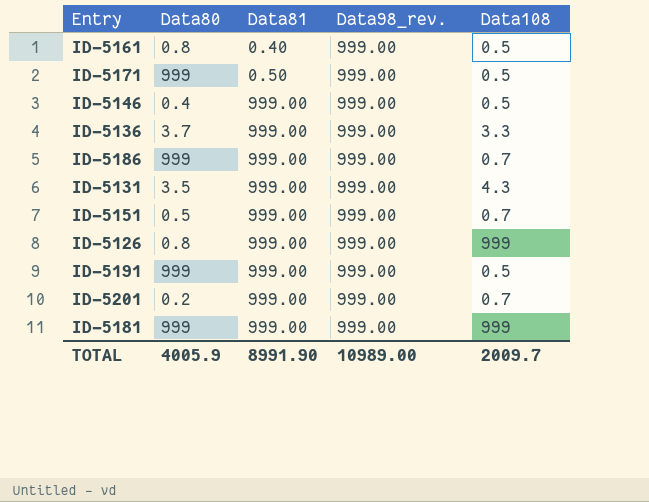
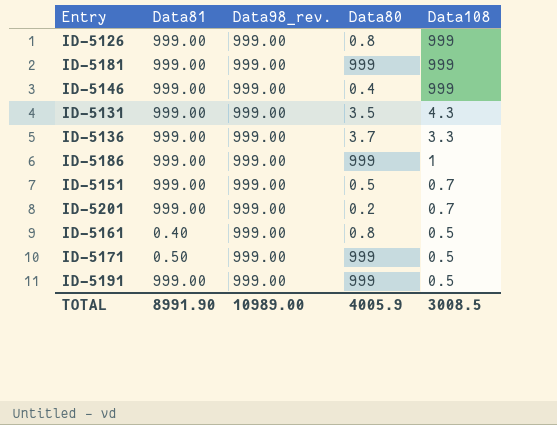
row order: Data81 ascending -> Data108 descending
column Data80 | position: 2 -> 4
ID-5146 | Data108: 0.5 -> 999
ID-5186 | Data108: 0.7 -> 1
TOTAL | Data108: 2009.7 -> 3008.5

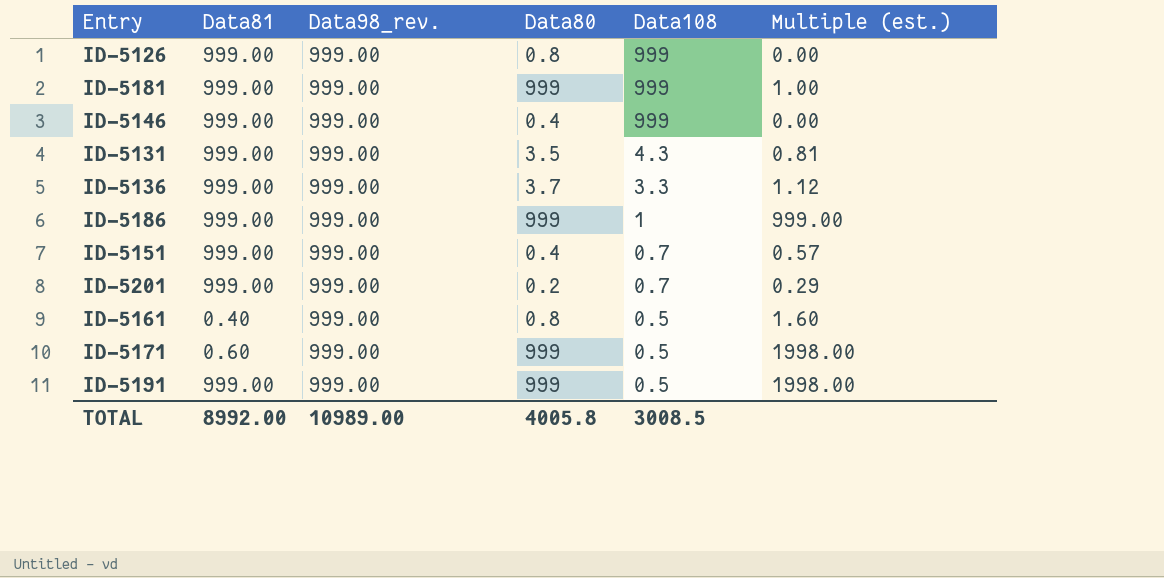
column Multiple (est.) | formula: none -> [Data80] / [Data108]
ID-5151 | Data80: 0.5 -> 0.4
ID-5171 | Data81: 0.50 -> 0.60
TOTAL | Data81: 8991.90 -> 8992.00
TOTAL | Data80: 4005.9 -> 4005.8

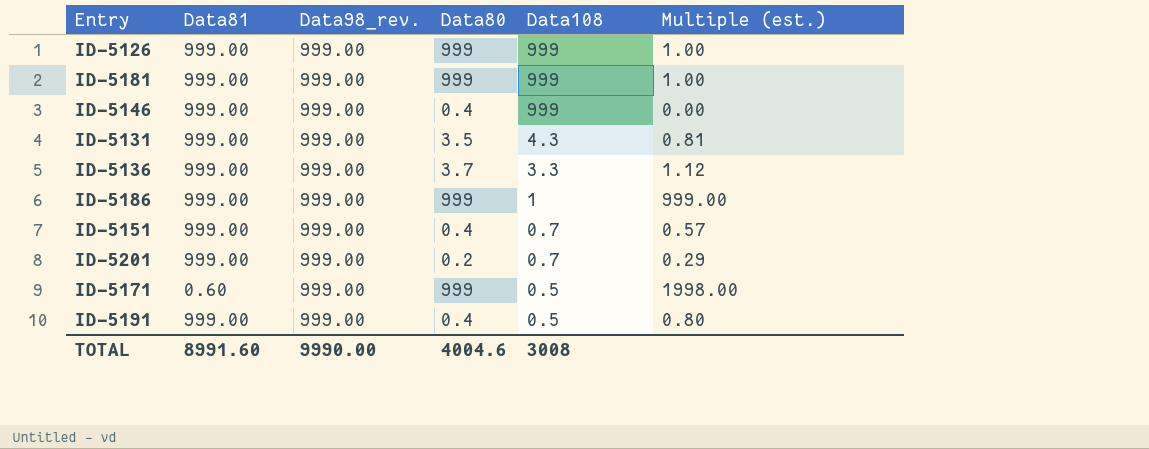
row ID-5161: 0.40 | 999.00 | 0.8 | 0.5 | 1.60 -> none
ID-5126 | Data80: 0.8 -> 999
ID-5126 | Multiple (est.): 0.00 -> 1.00
ID-5191 | Data80: 999 -> 0.4
ID-5191 | Multiple (est.): 1998.00 -> 0.80
TOTAL | Data81: 8992.00 -> 8991.60
TOTAL | Data98_rev.: 10989.00 -> 9990.00
TOTAL | Data80: 4005.8 -> 4004.6
TOTAL | Data108: 3008.5 -> 3008

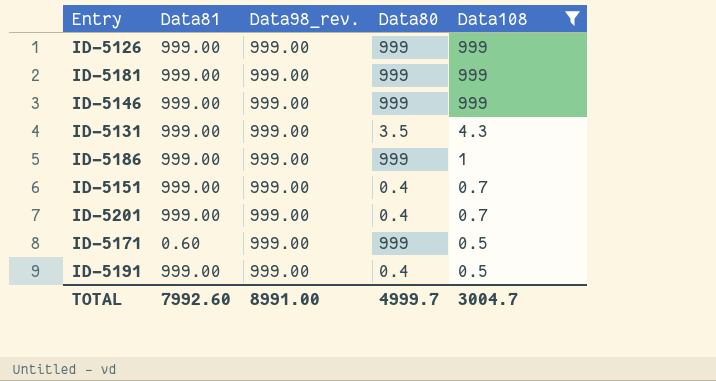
filter: none -> Data108 != 3.3
column Multiple (est.) | formula: [Data80] / [Data108] -> none
ID-5146 | Data80: 0.4 -> 999
ID-5201 | Data80: 0.2 -> 0.4
TOTAL | Data81: 8991.60 -> 7992.60
TOTAL | Data98_rev.: 9990.00 -> 8991.00
TOTAL | Data80: 4004.6 -> 4999.7
TOTAL | Data108: 3008 -> 3004.7

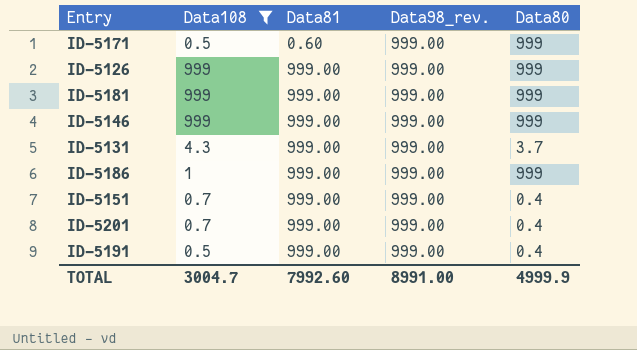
row order: Data108 descending -> Data81 ascending
column Data108 | position: 5 -> 2
ID-5131 | Data80: 3.5 -> 3.7
TOTAL | Data80: 4999.7 -> 4999.9

